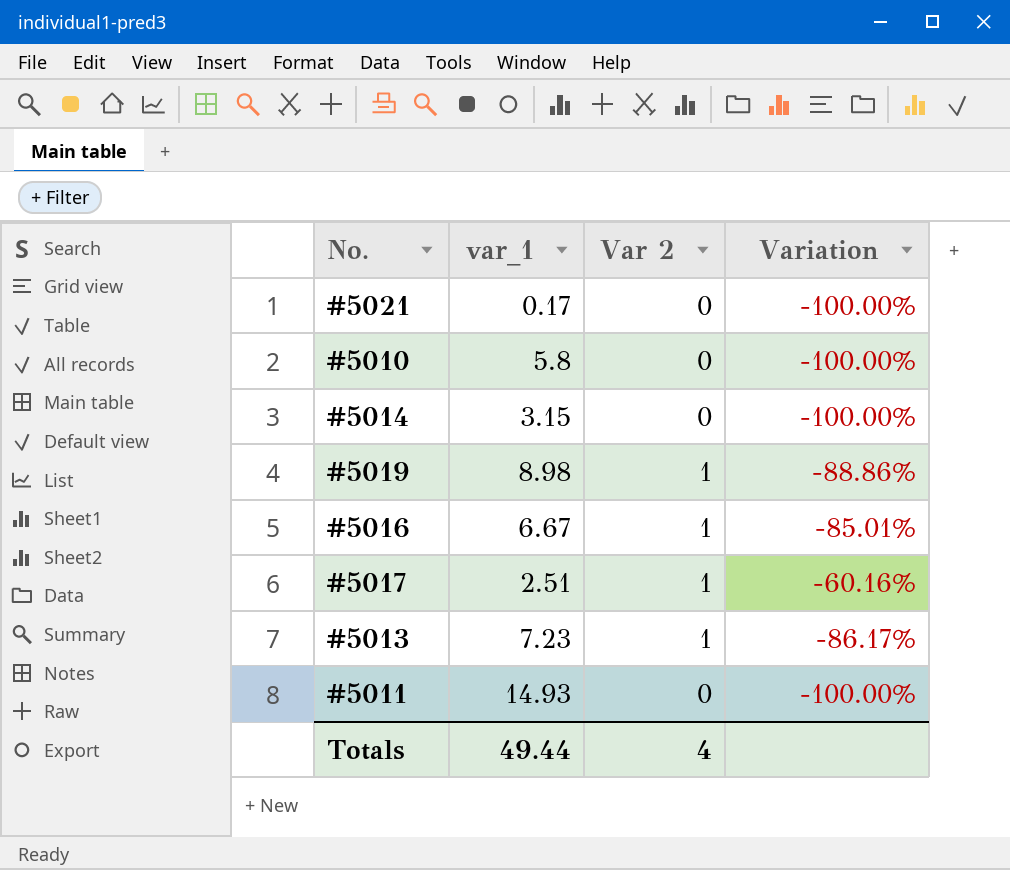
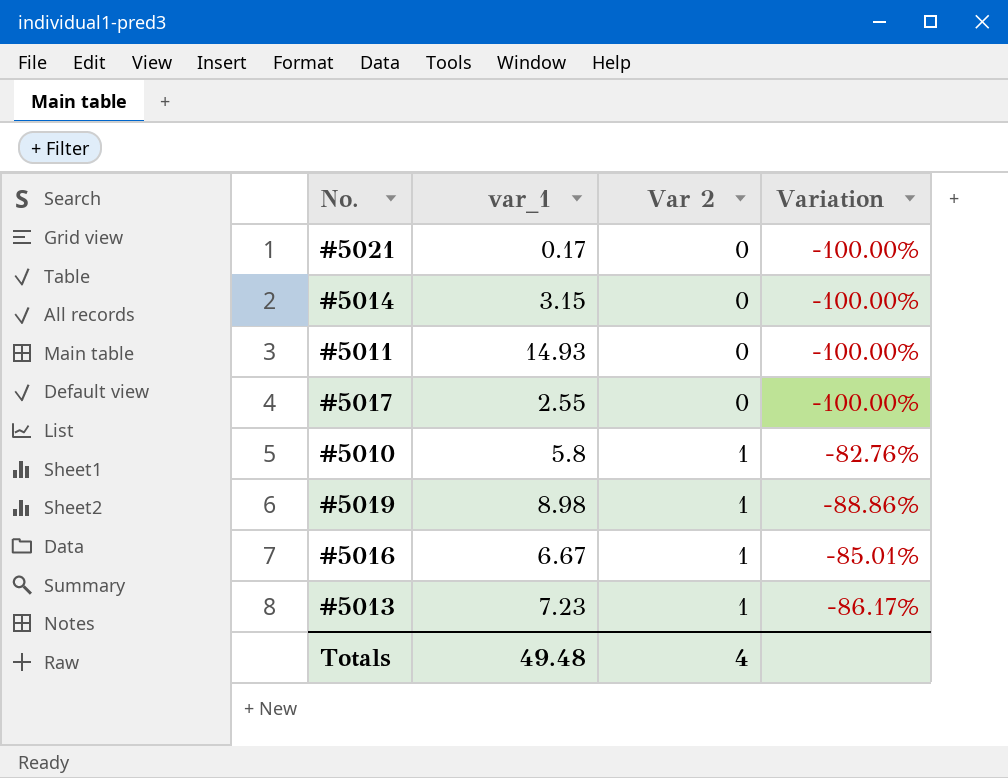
row order: none -> Var 2 ascending
#5017 | var_1: 2.51 -> 2.55
#5017 | Var 2: 1 -> 0
#5017 | Variation: -60.16% -> -100.00%
#5010 | Var 2: 0 -> 1
#5010 | Variation: -100.00% -> -82.76%
Totals | var_1: 49.44 -> 49.48

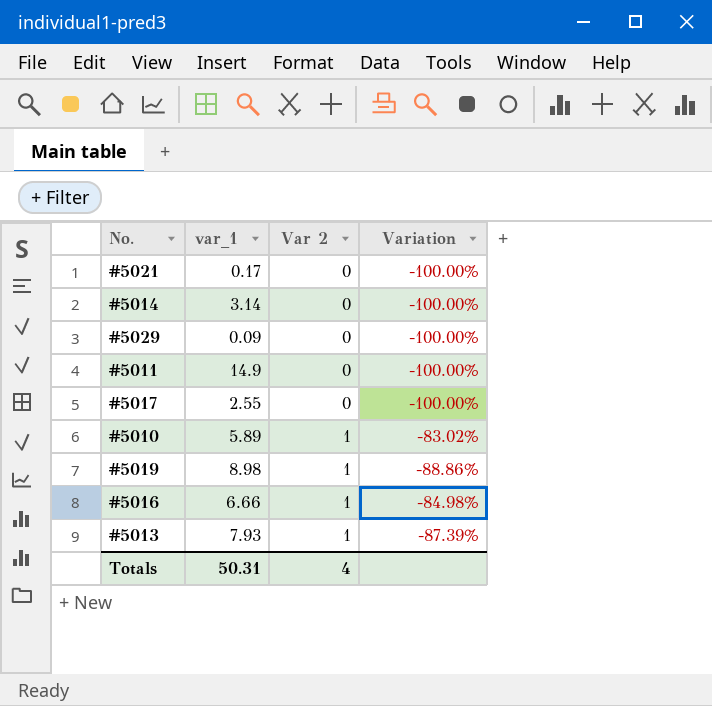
#5014 | var_1: 3.15 -> 3.14
row #5029: none -> 0.09 | 0 | -100.00%
#5011 | var_1: 14.93 -> 14.9
#5010 | var_1: 5.8 -> 5.89
#5010 | Variation: -82.76% -> -83.02%
#5016 | var_1: 6.67 -> 6.66
#5016 | Variation: -85.01% -> -84.98%
#5013 | var_1: 7.23 -> 7.93
#5013 | Variation: -86.17% -> -87.39%
Totals | var_1: 49.48 -> 50.31

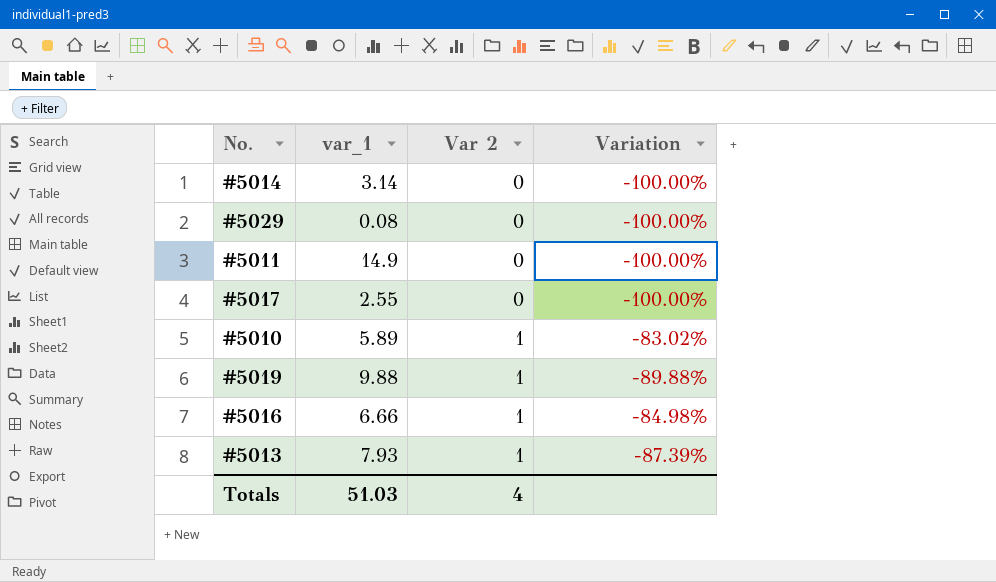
row #5021: 0.17 | 0 | -100.00% -> none
#5029 | var_1: 0.09 -> 0.08
#5019 | var_1: 8.98 -> 9.88
#5019 | Variation: -88.86% -> -89.88%
Totals | var_1: 50.31 -> 51.03

